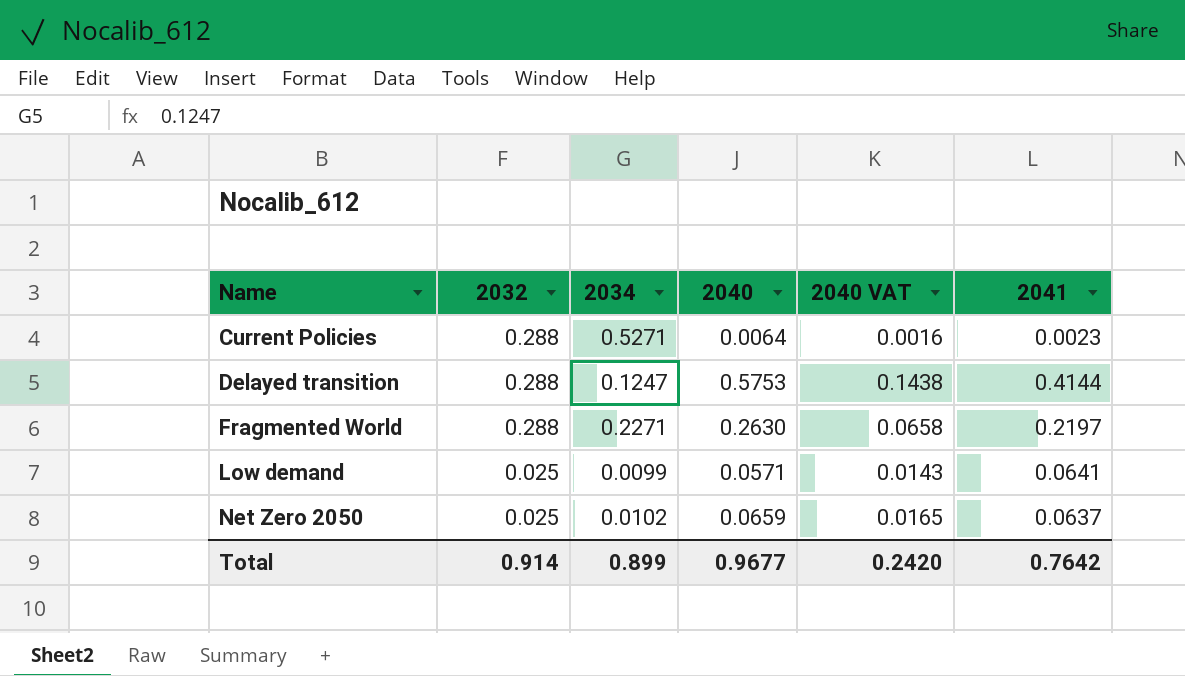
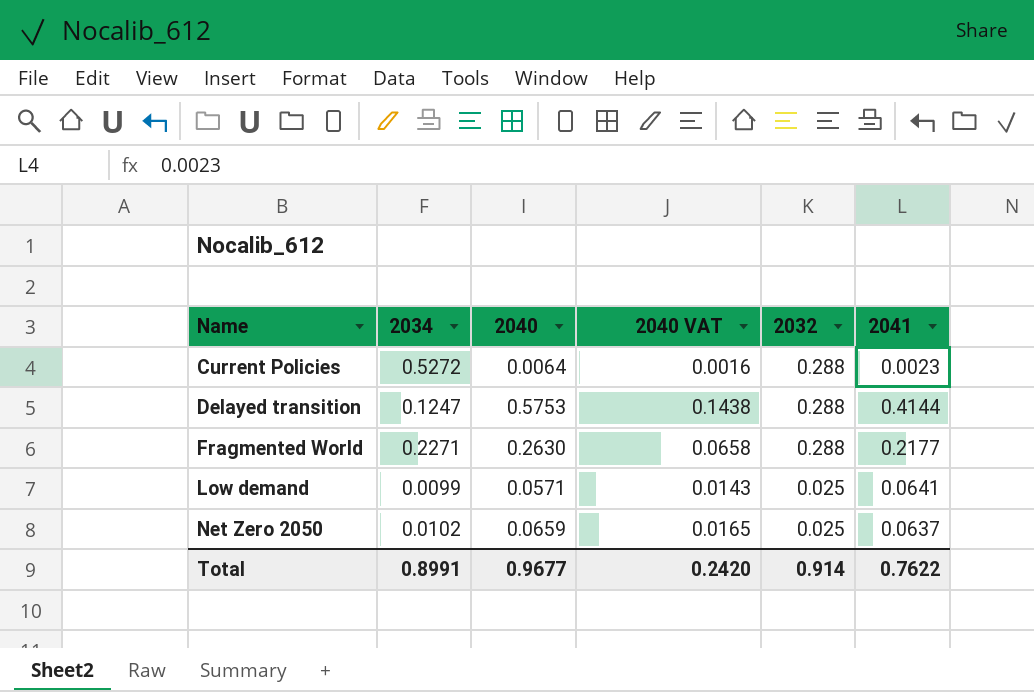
column 2032 | position: 2 -> 5
Current Policies | 2034: 0.5271 -> 0.5272
Fragmented World | 2041: 0.2197 -> 0.2177
Total | 2034: 0.899 -> 0.8991
Total | 2041: 0.7642 -> 0.7622

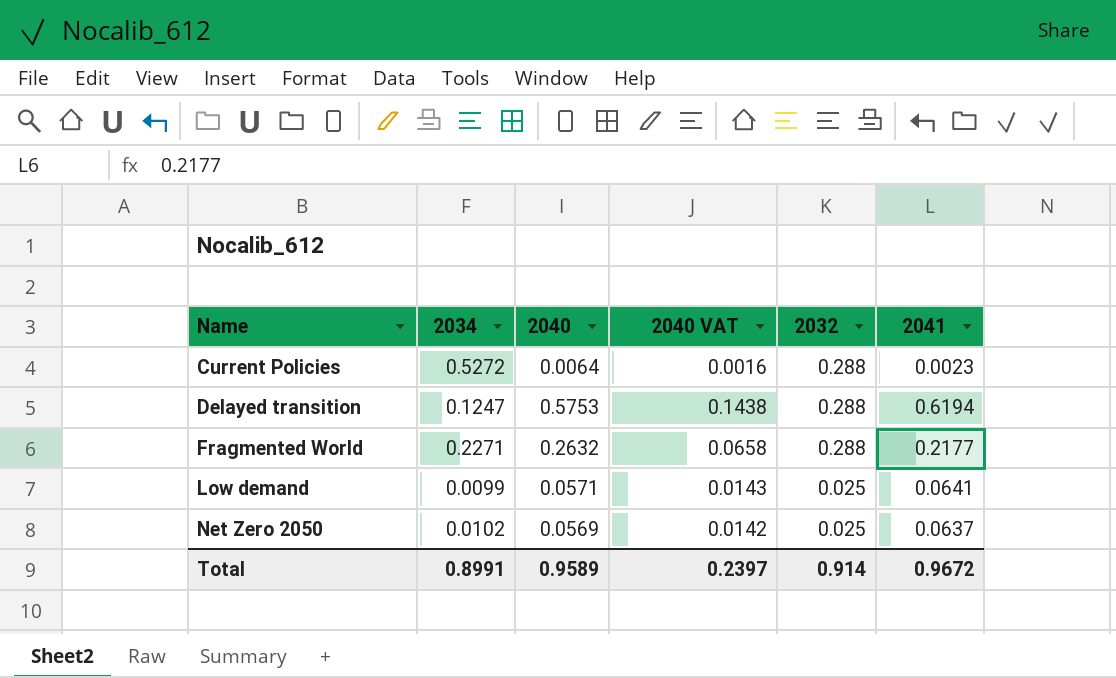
Delayed transition | 2041: 0.4144 -> 0.6194
Fragmented World | 2040: 0.2630 -> 0.2632
Net Zero 2050 | 2040: 0.0659 -> 0.0569
Net Zero 2050 | 2040 VAT: 0.0165 -> 0.0142
Total | 2040: 0.9677 -> 0.9589
Total | 2040 VAT: 0.2420 -> 0.2397
Total | 2041: 0.7622 -> 0.9672

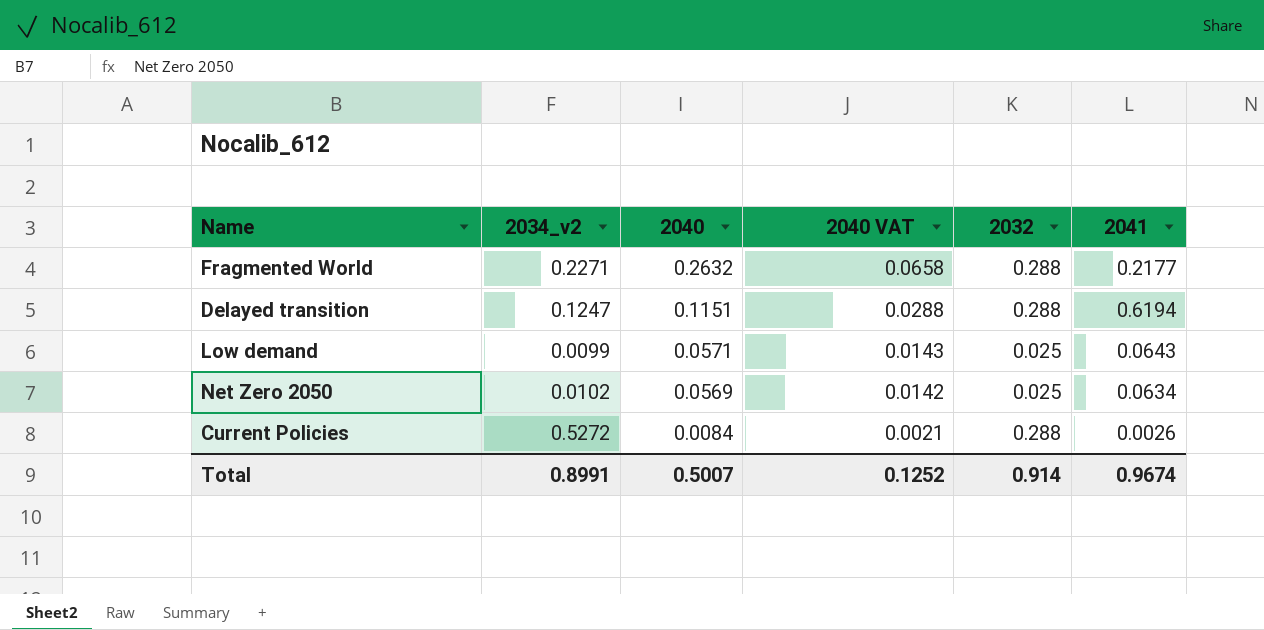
row order: Name ascending -> 2040 descending
column name: 2034 -> 2034_v2
Delayed transition | 2040: 0.5753 -> 0.1151
Delayed transition | 2040 VAT: 0.1438 -> 0.0288
Low demand | 2041: 0.0641 -> 0.0643
Net Zero 2050 | 2041: 0.0637 -> 0.0634
Current Policies | 2040: 0.0064 -> 0.0084
Current Policies | 2040 VAT: 0.0016 -> 0.0021
Current Policies | 2041: 0.0023 -> 0.0026
Total | 2040: 0.9589 -> 0.5007
Total | 2040 VAT: 0.2397 -> 0.1252
Total | 2041: 0.9672 -> 0.9674

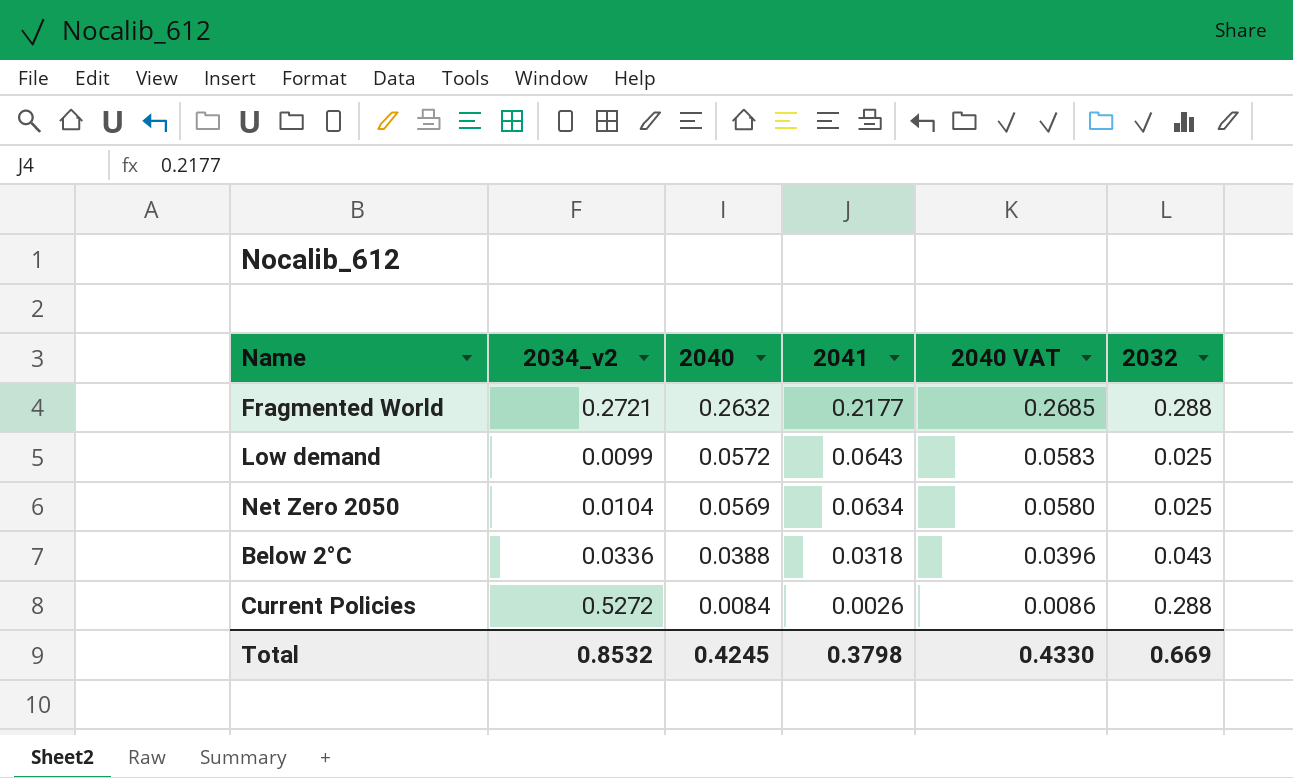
column 2041 | position: 6 -> 4
column 2040 VAT | formula: [2040] * 0.25 -> [2040] * 1.02
row Delayed transition: 0.1247 | 0.1151 | 0.0288 | 0.288 | 0.6194 -> none
Fragmented World | 2034_v2: 0.2271 -> 0.2721
Low demand | 2040: 0.0571 -> 0.0572
Net Zero 2050 | 2034_v2: 0.0102 -> 0.0104
row Below 2°C: none -> 0.0336 | 0.0388 | 0.0318 | 0.0396 | 0.043
Total | 2034_v2: 0.8991 -> 0.8532
Total | 2040: 0.5007 -> 0.4245
Total | 2041: 0.9674 -> 0.3798
Total | 2040 VAT: 0.1252 -> 0.4330
Total | 2032: 0.914 -> 0.669

